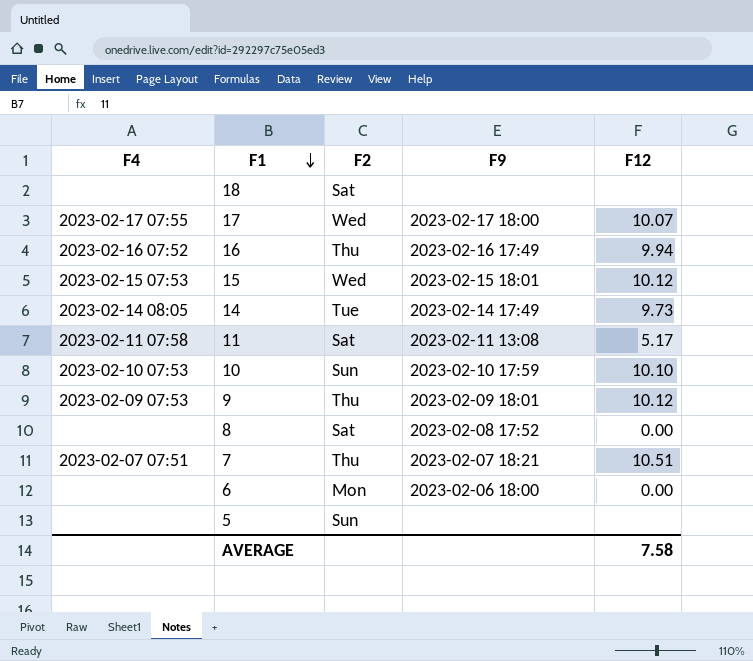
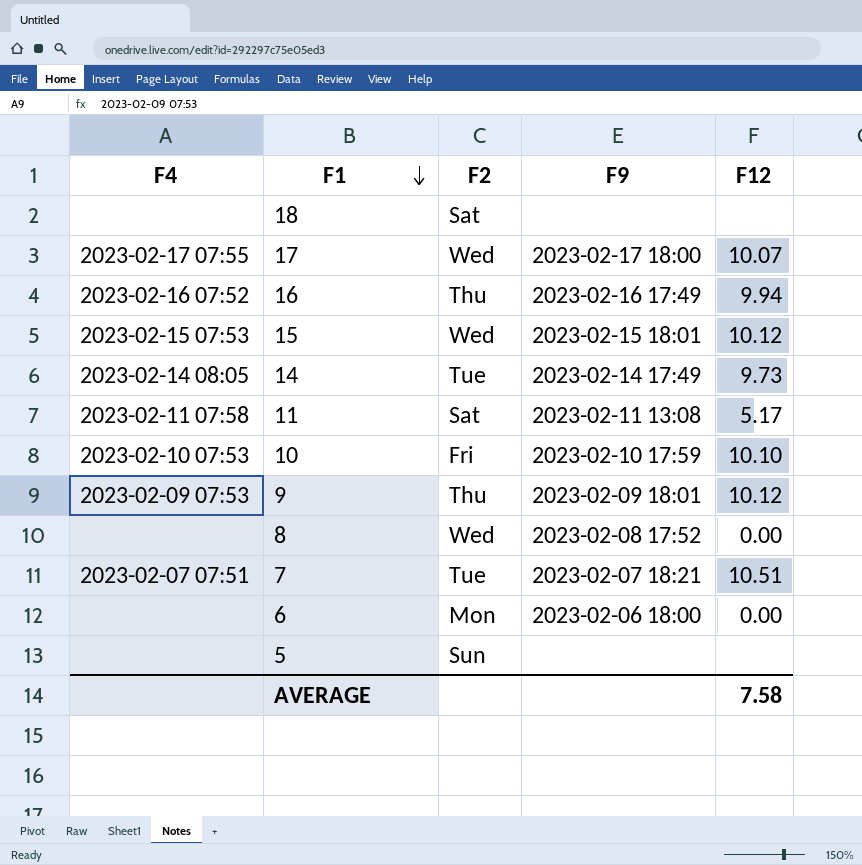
10 | F2: Sun -> Fri
8 | F2: Sat -> Wed
7 | F2: Thu -> Tue

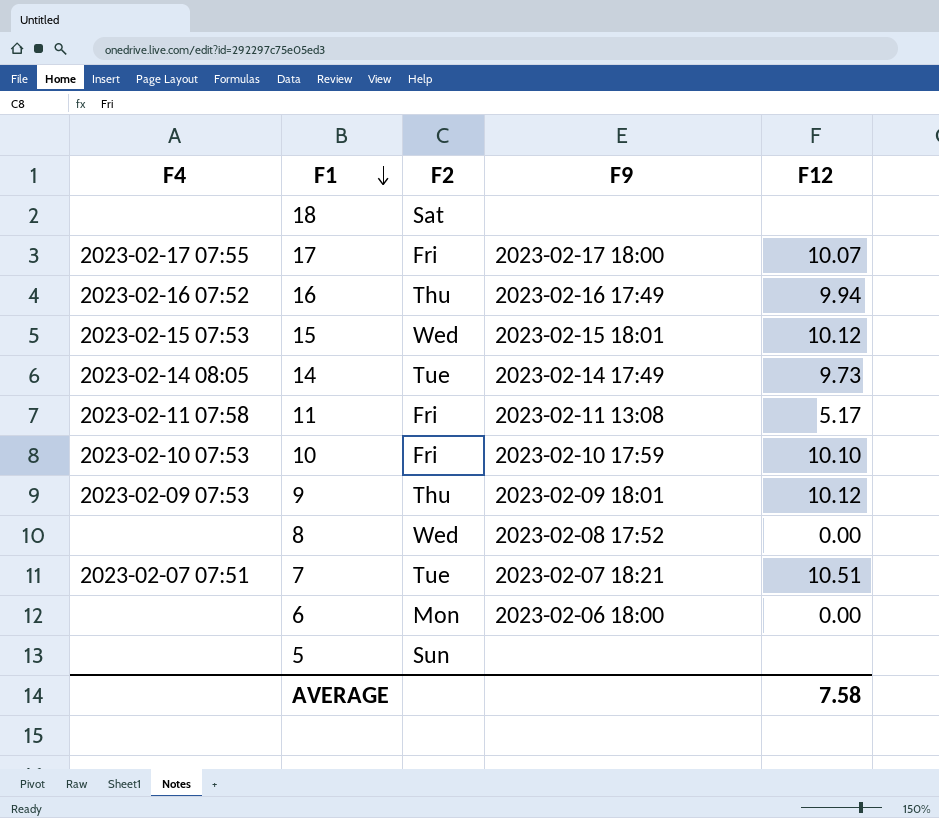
17 | F2: Wed -> Fri
11 | F2: Sat -> Fri

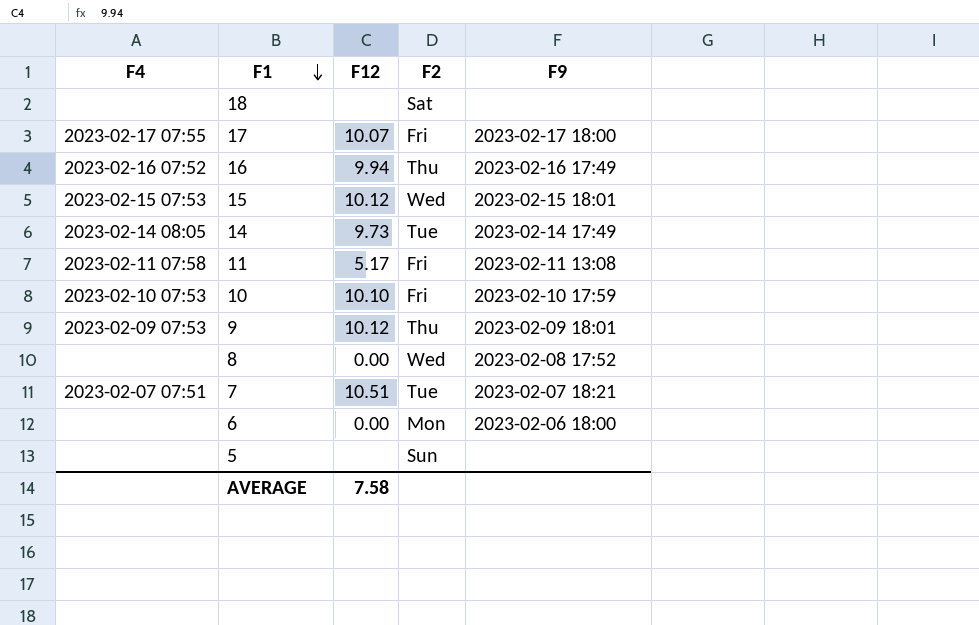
column F12 | position: 5 -> 3

